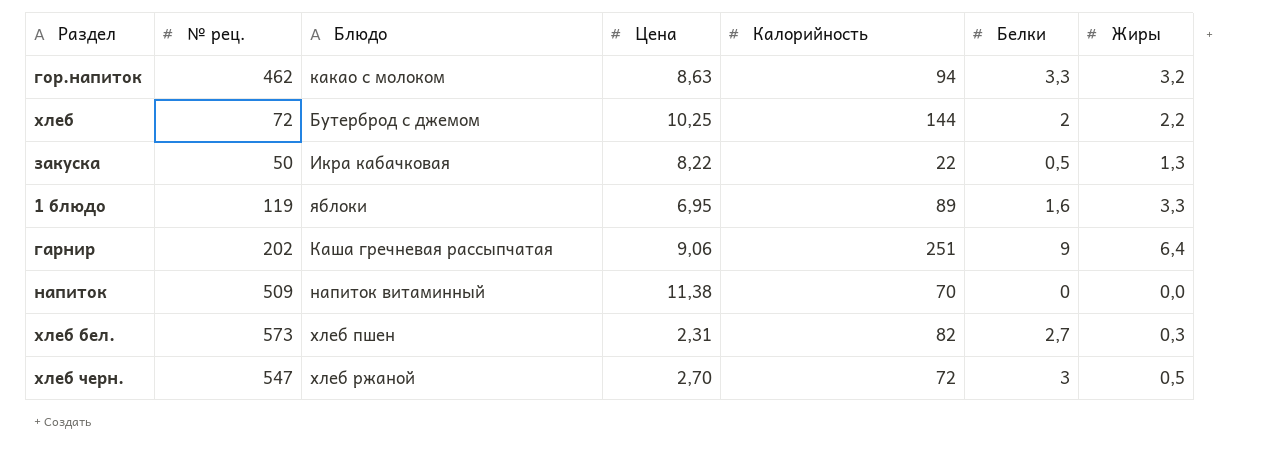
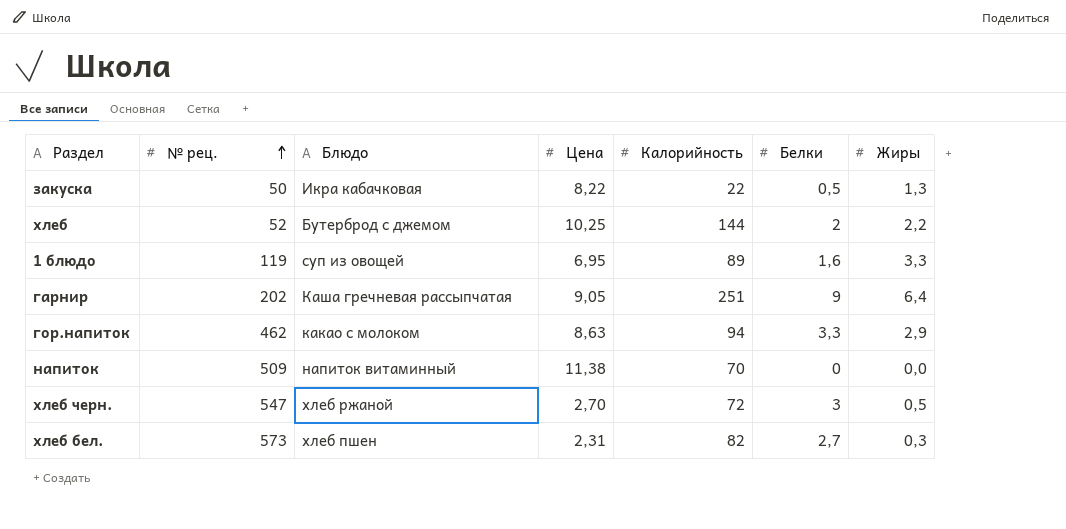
row order: none -> № рец. ascending
хлеб | № рец.: 72 -> 52
1 блюдо | Блюдо: яблоки -> суп из овощей
гарнир | Цена: 9,06 -> 9,05
гор.напиток | Жиры: 3,2 -> 2,9

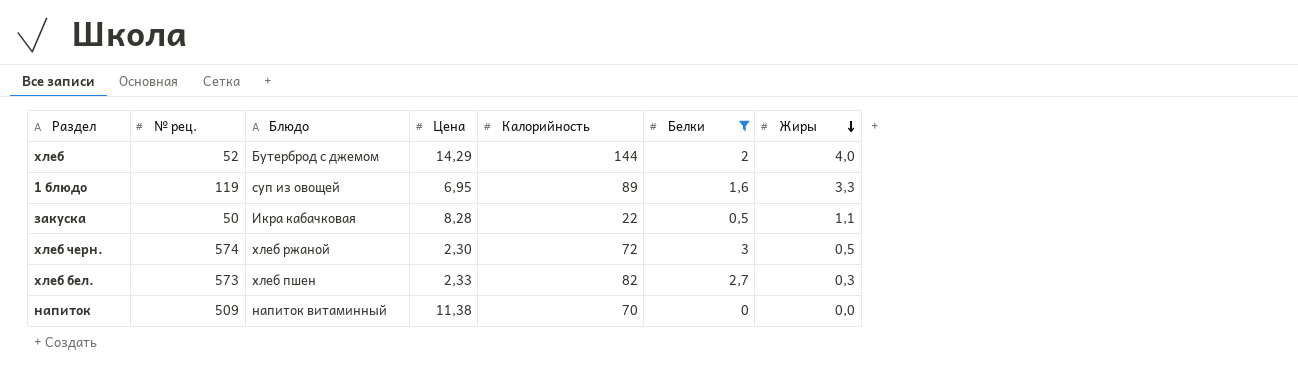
filter: none -> Белки <= 3
row order: № рец. ascending -> Жиры descending
хлеб | Цена: 10,25 -> 14,29
хлеб | Жиры: 2,2 -> 4,0
закуска | Цена: 8,22 -> 8,28
закуска | Жиры: 1,3 -> 1,1
хлеб черн. | № рец.: 547 -> 574
хлеб черн. | Цена: 2,70 -> 2,30
хлеб бел. | Цена: 2,31 -> 2,33

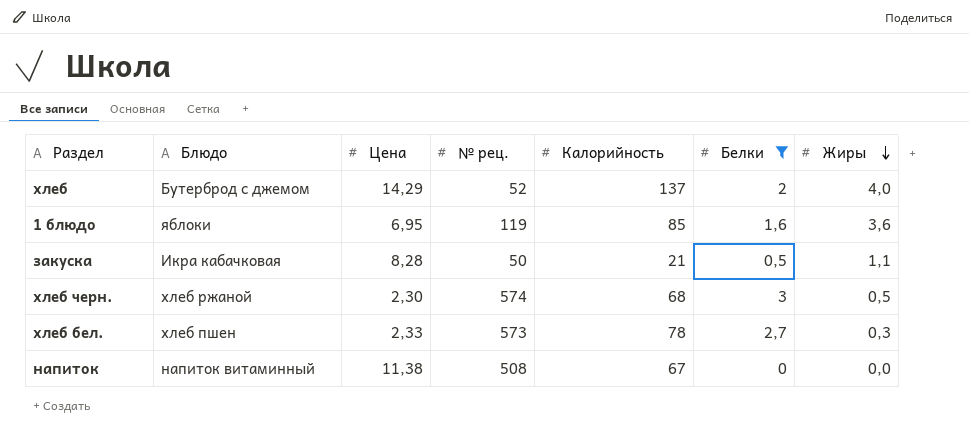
column № рец. | position: 2 -> 4
хлеб | Калорийность: 144 -> 137
1 блюдо | Блюдо: суп из овощей -> яблоки
1 блюдо | Калорийность: 89 -> 85
1 блюдо | Жиры: 3,3 -> 3,6
закуска | Калорийность: 22 -> 21
хлеб черн. | Калорийность: 72 -> 68
хлеб бел. | Калорийность: 82 -> 78
напиток | № рец.: 509 -> 508
напиток | Калорийность: 70 -> 67

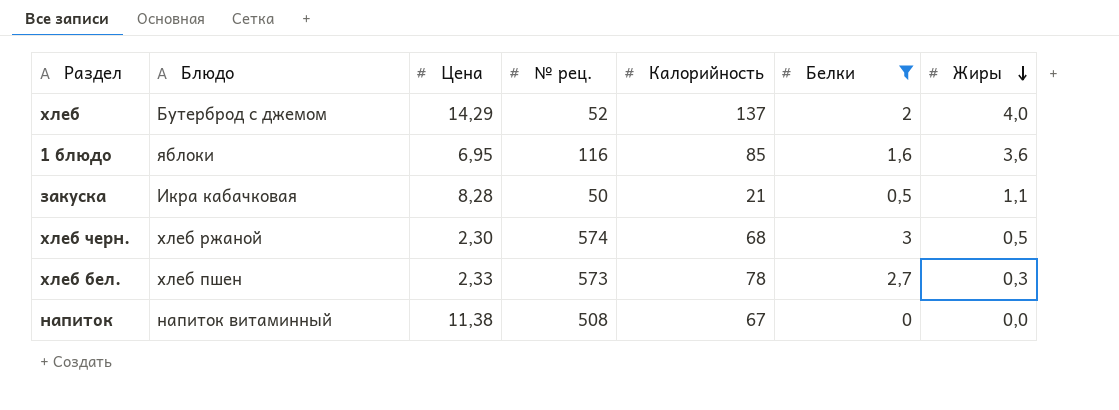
1 блюдо | № рец.: 119 -> 116

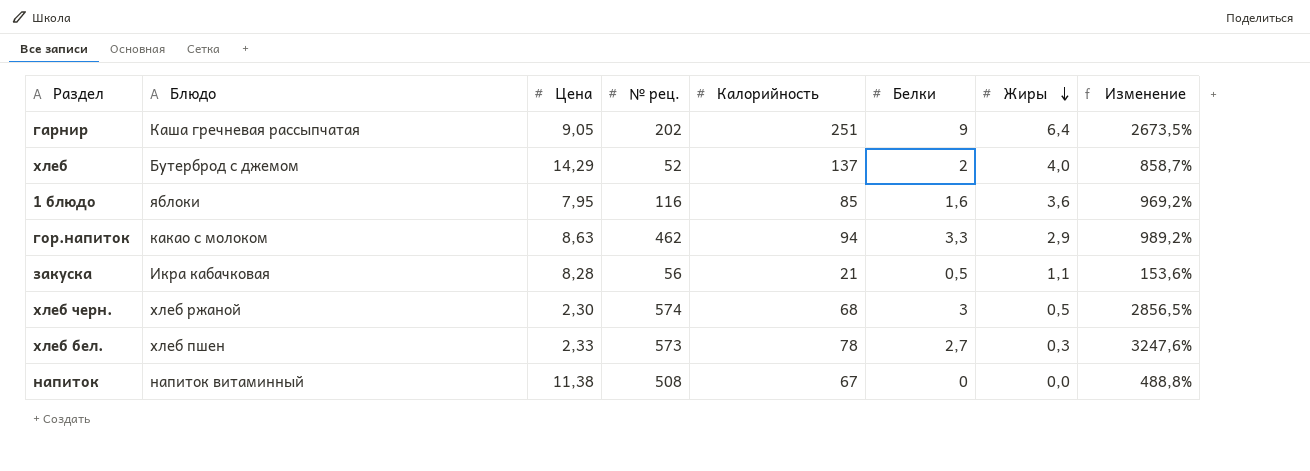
filter: Белки <= 3 -> none
column Изменение | formula: none -> ([Калорийность] - [Цена]) / [Цена]
1 блюдо | Цена: 6,95 -> 7,95
закуска | № рец.: 50 -> 56

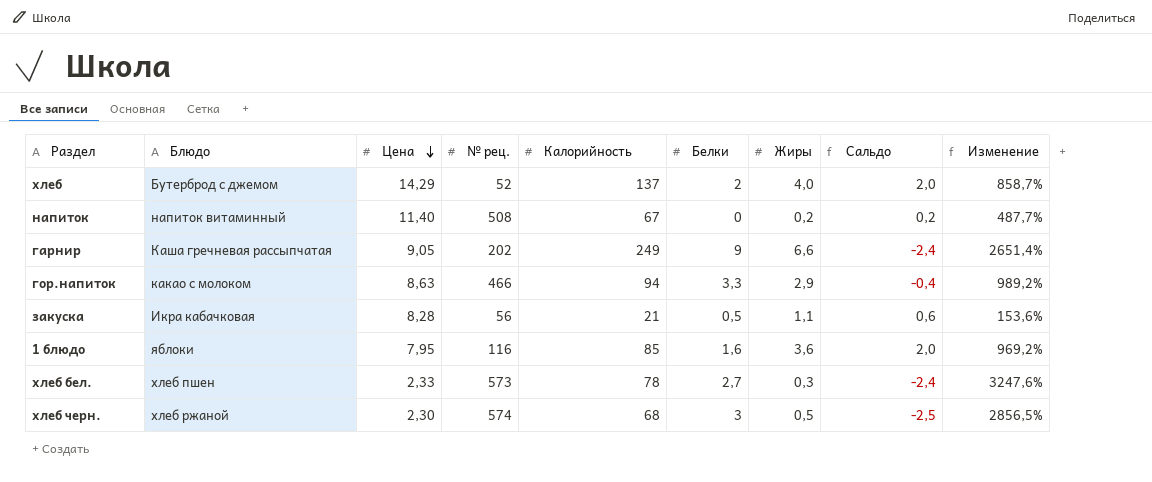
row order: Жиры descending -> Цена descending
column Сальдо | formula: none -> [Жиры] - [Белки]
напиток | Цена: 11,38 -> 11,40
напиток | Жиры: 0,0 -> 0,2
напиток | Изменение: 488,8% -> 487,7%
гарнир | Калорийность: 251 -> 249
гарнир | Жиры: 6,4 -> 6,6
гарнир | Изменение: 2673,5% -> 2651,4%
гор.напиток | № рец.: 462 -> 466

